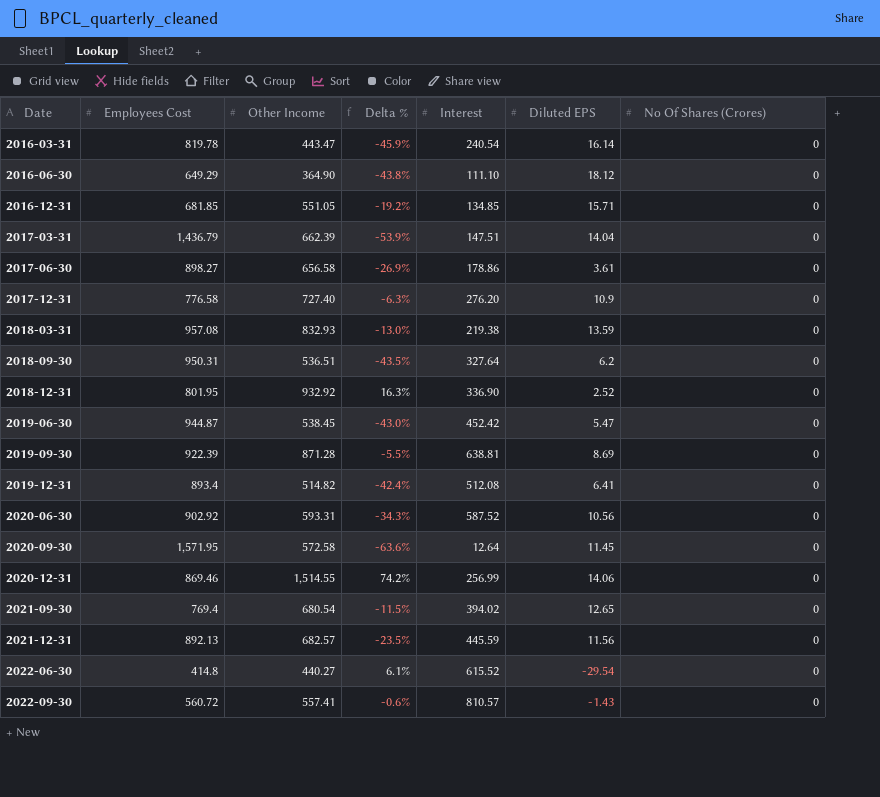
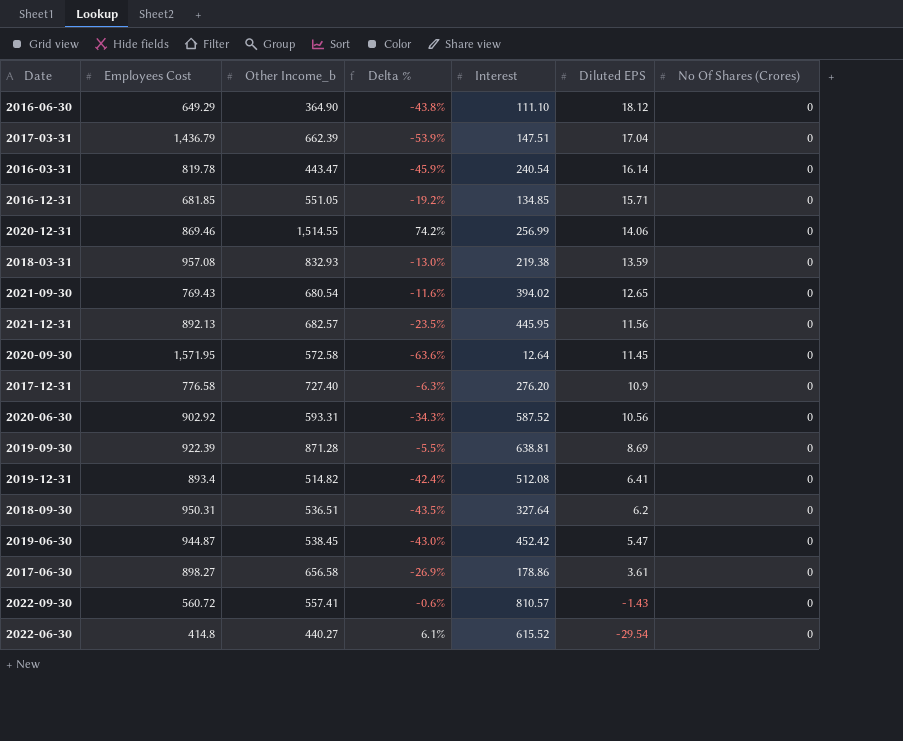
row order: Date ascending -> Diluted EPS descending
column name: Other Income -> Other Income_b
row 2018-12-31: 801.95 | 932.92 | 16.3% | 336.90 | 2.52 | 0 -> none
2017-03-31 | Diluted EPS: 14.04 -> 17.04
2021-09-30 | Employees Cost: 769.4 -> 769.43
2021-09-30 | Delta %: -11.5% -> -11.6%
2021-12-31 | Interest: 445.59 -> 445.95

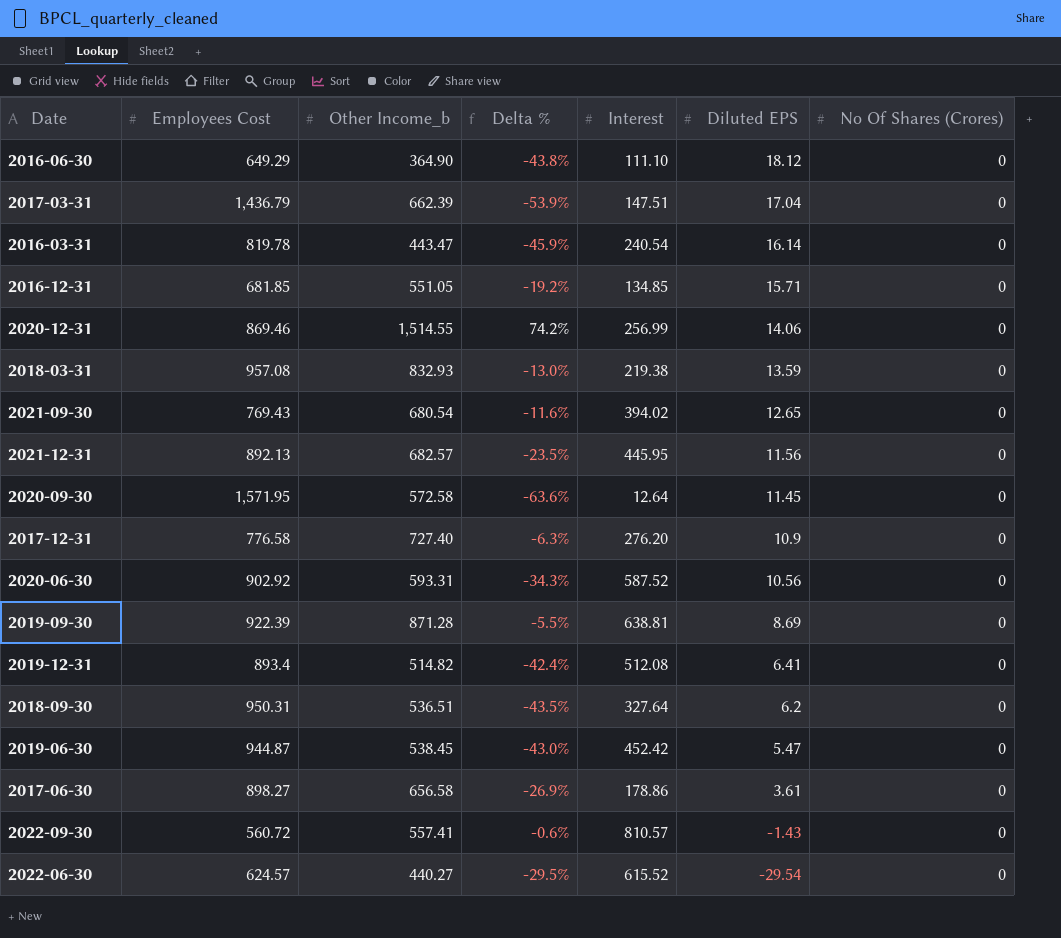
2022-06-30 | Employees Cost: 414.8 -> 624.57
2022-06-30 | Delta %: 6.1% -> -29.5%

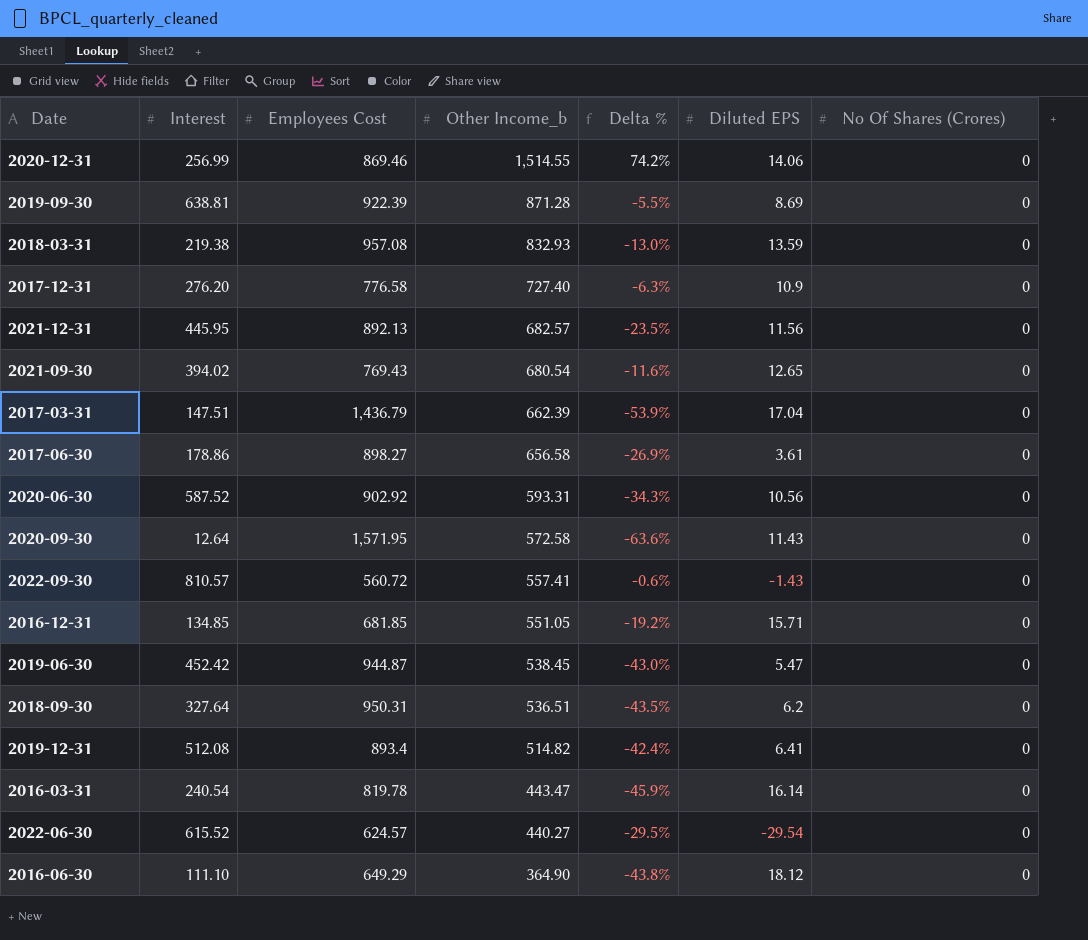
row order: Diluted EPS descending -> Other Income_b descending
column Interest | position: 5 -> 2
2020-09-30 | Diluted EPS: 11.45 -> 11.43

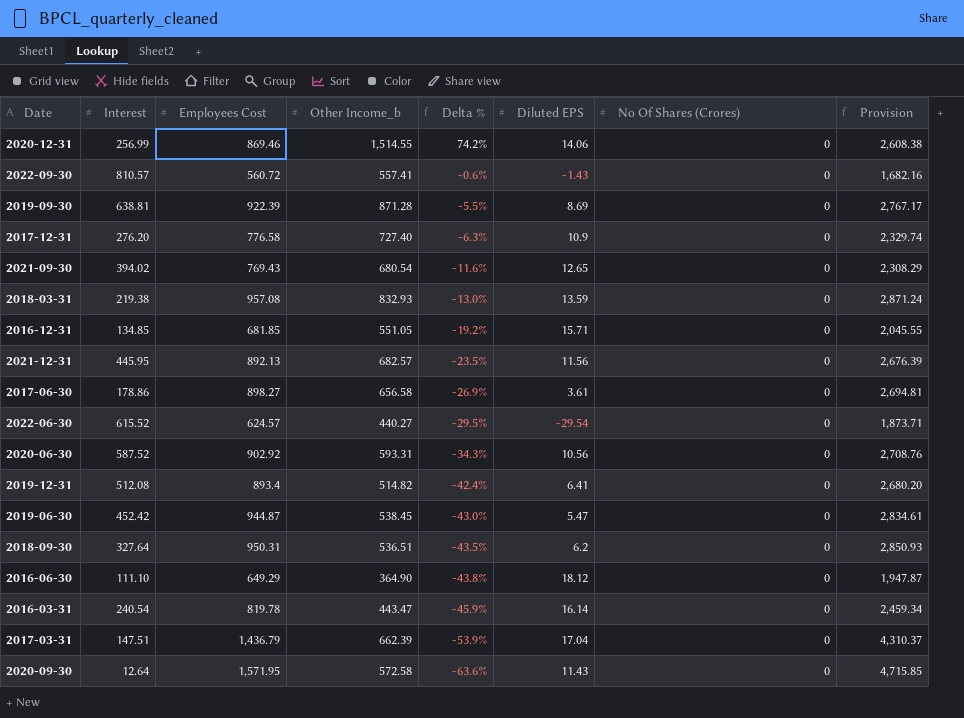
row order: Other Income_b descending -> Delta % descending
column Provision | formula: none -> [Employees Cost] * 3

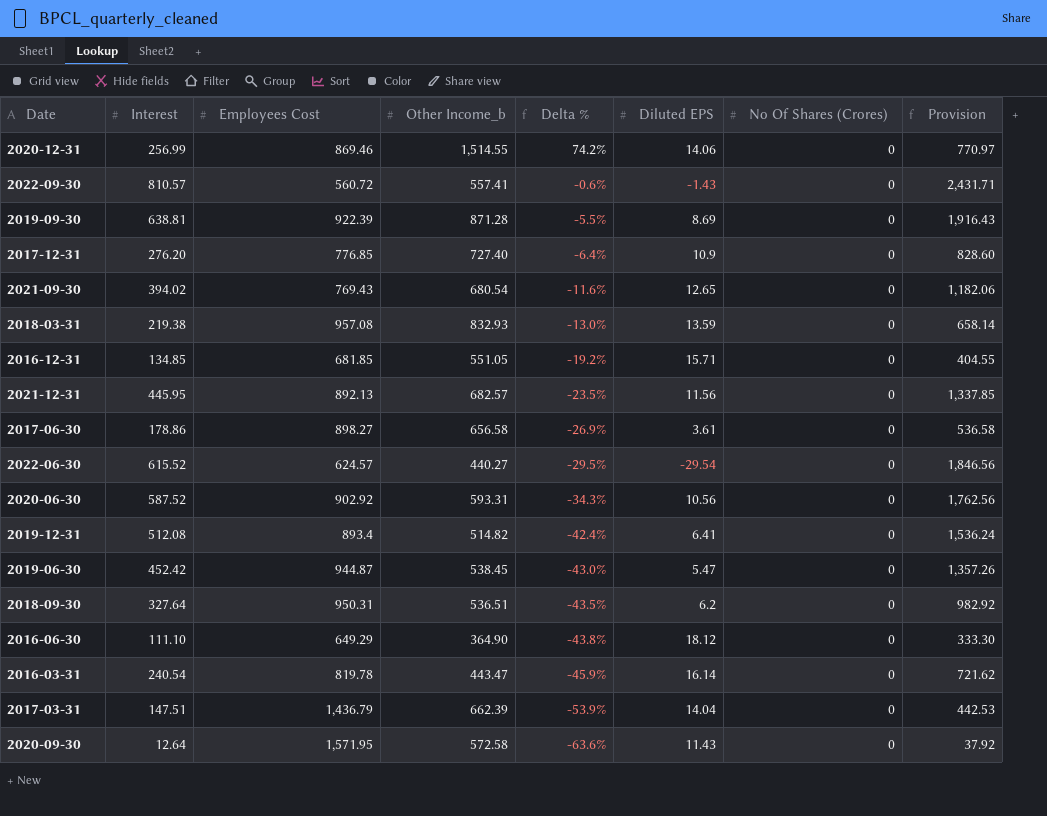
column Provision | formula: [Employees Cost] * 3 -> [Interest] * 3
2017-12-31 | Employees Cost: 776.58 -> 776.85
2017-12-31 | Delta %: -6.3% -> -6.4%
2017-03-31 | Diluted EPS: 17.04 -> 14.04

